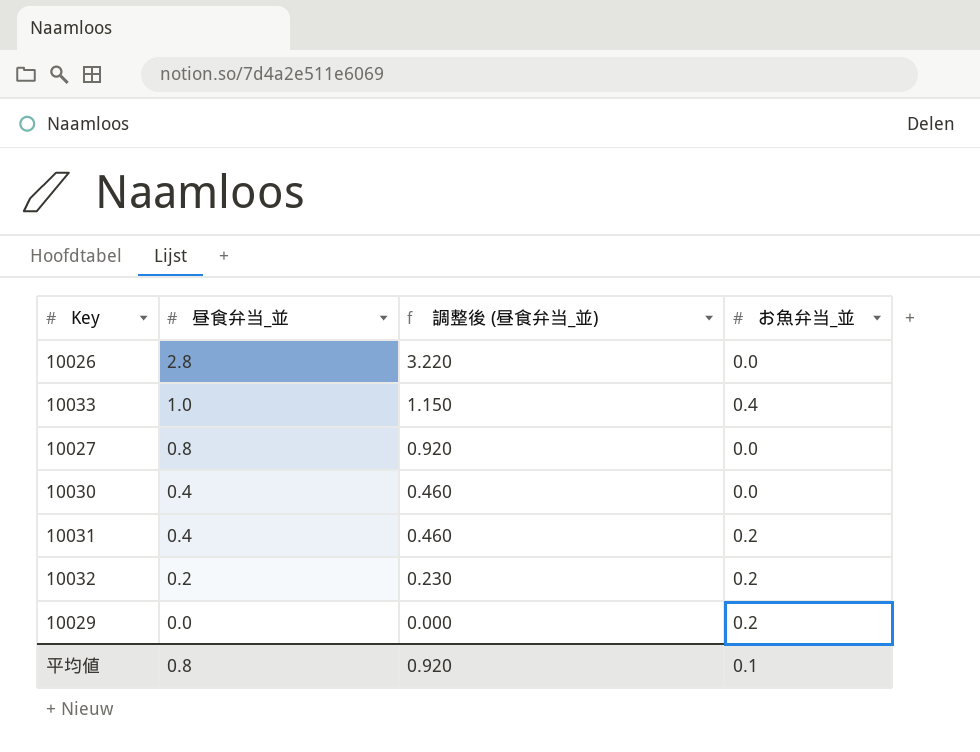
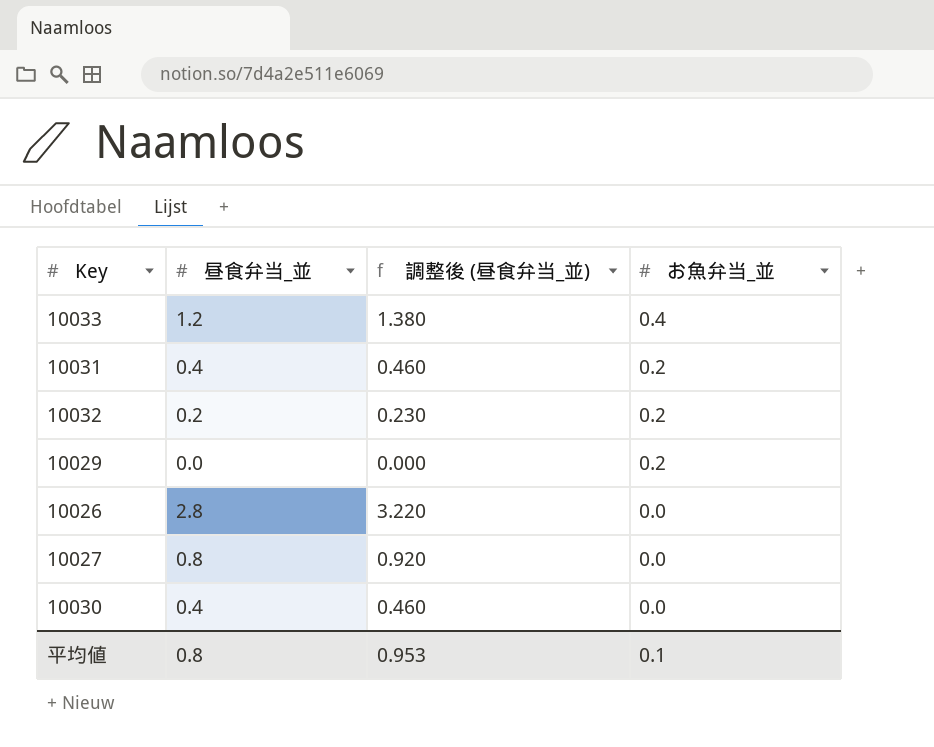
row order: 昼食弁当_並 descending -> お魚弁当_並 descending
10033 | 昼食弁当_並: 1.0 -> 1.2
10033 | 調整後 (昼食弁当_並): 1.150 -> 1.380
平均値 | 調整後 (昼食弁当_並): 0.920 -> 0.953

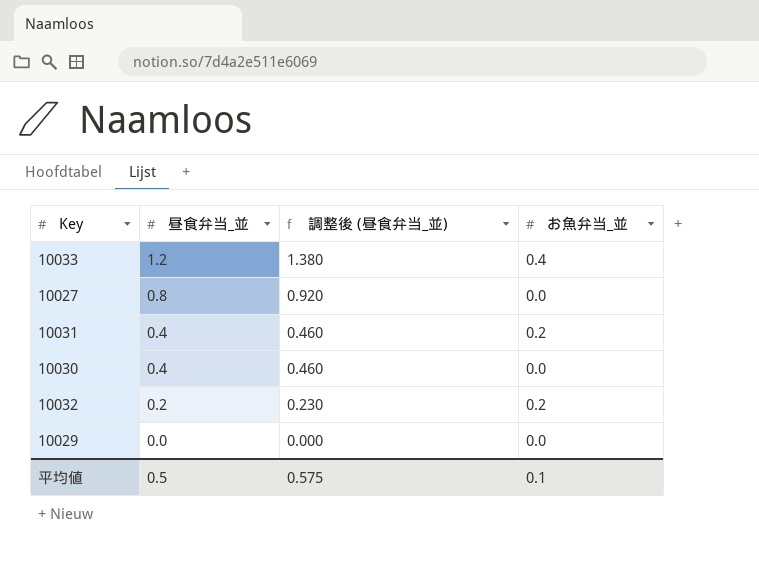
row order: お魚弁当_並 descending -> 昼食弁当_並 descending
row 10026: 2.8 | 3.220 | 0.0 -> none
10029 | お魚弁当_並: 0.2 -> 0.0
平均値 | 昼食弁当_並: 0.8 -> 0.5
平均値 | 調整後 (昼食弁当_並): 0.953 -> 0.575

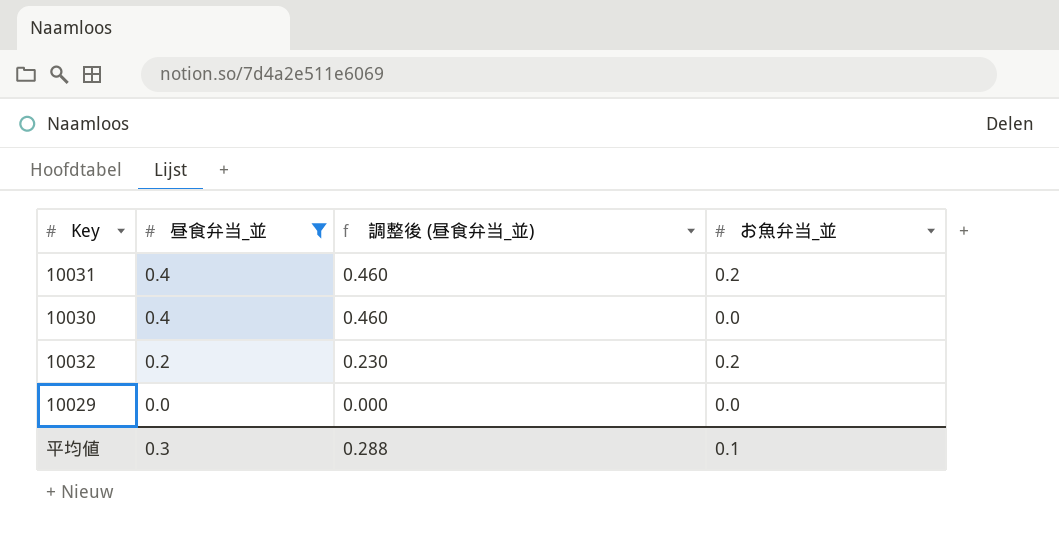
filter: none -> 昼食弁当_並 <= 0.4
平均値 | 昼食弁当_並: 0.5 -> 0.3
平均値 | 調整後 (昼食弁当_並): 0.575 -> 0.288

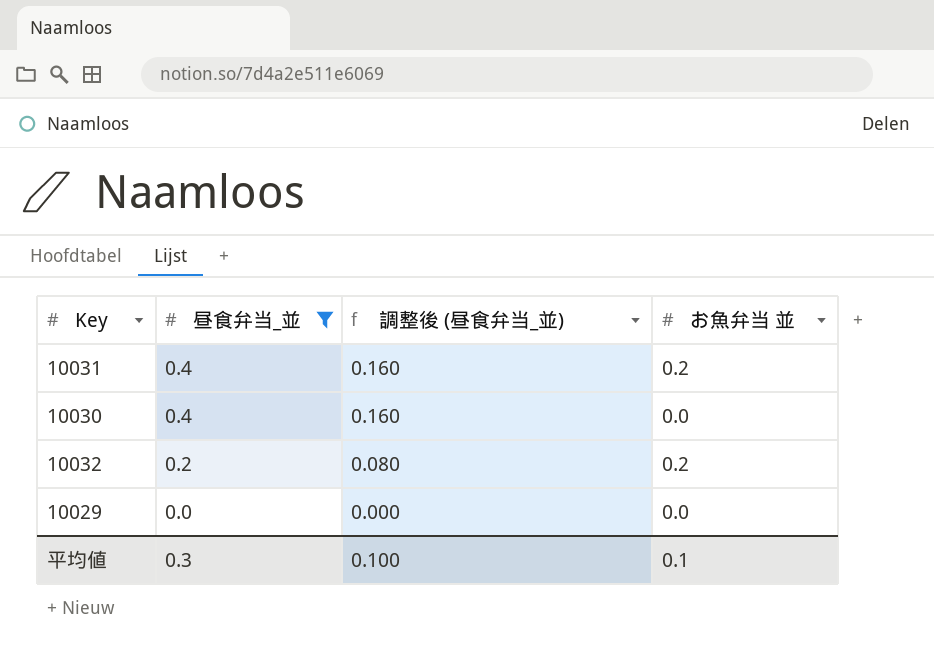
column 調整後 (昼食弁当_並) | formula: [昼食弁当_並] * 1.15 -> [昼食弁当_並] * 0.4
column name: お魚弁当_並 -> お魚弁当 並
平均値 | 調整後 (昼食弁当_並): 0.288 -> 0.100

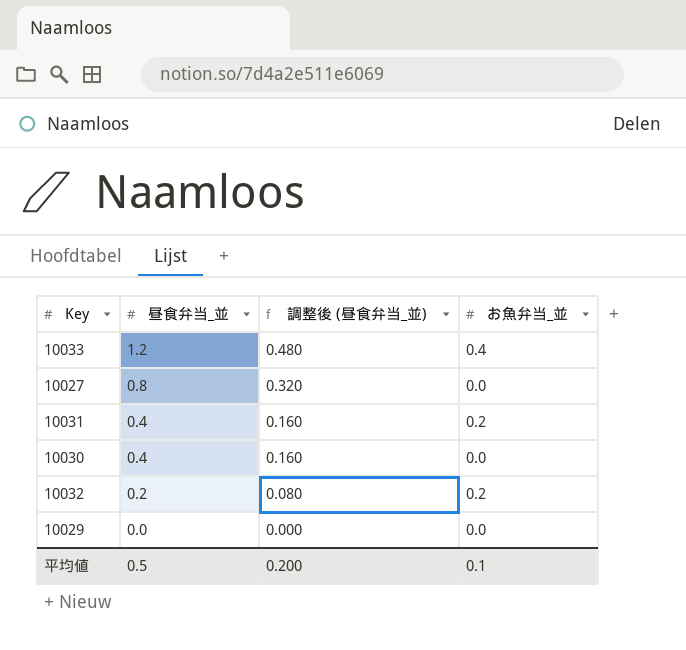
filter: 昼食弁当_並 <= 0.4 -> none
column name: お魚弁当 並 -> お魚弁当_並
平均値 | 昼食弁当_並: 0.3 -> 0.5
平均値 | 調整後 (昼食弁当_並): 0.100 -> 0.200

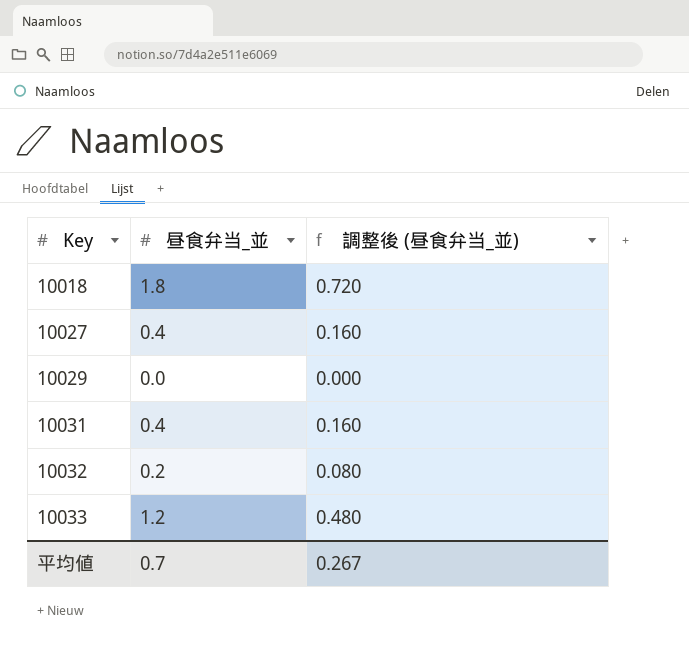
row order: 昼食弁当_並 descending -> Key ascending
column お魚弁当_並 | position: 4 -> none
row 10030: 0.4 | 0.160 | 0.0 -> none
row 10018: none -> 1.8 | 0.720
10027 | 昼食弁当_並: 0.8 -> 0.4
10027 | 調整後 (昼食弁当_並): 0.320 -> 0.160
平均値 | 昼食弁当_並: 0.5 -> 0.7
平均値 | 調整後 (昼食弁当_並): 0.200 -> 0.267

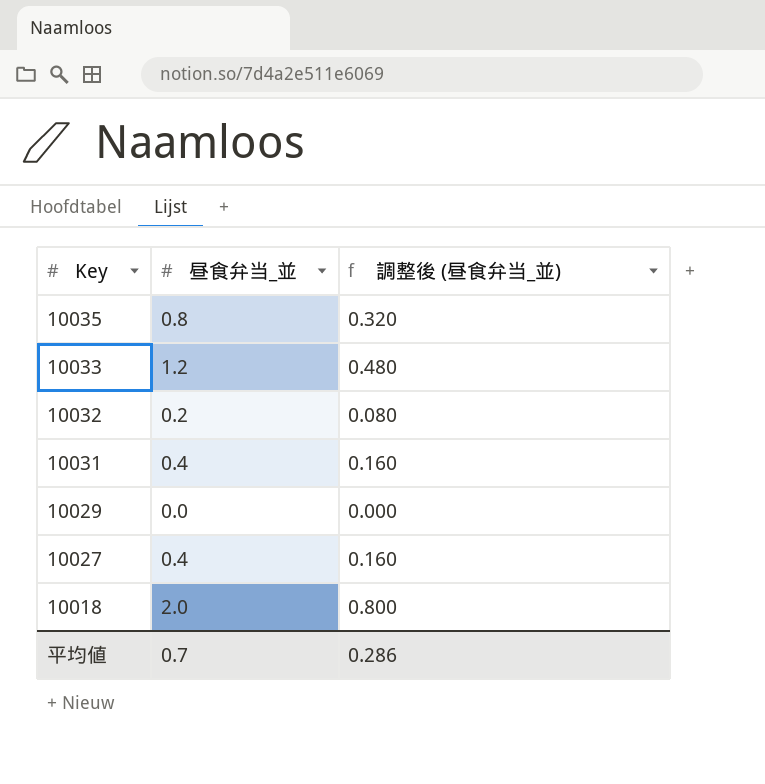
row order: Key ascending -> Key descending
row 10035: none -> 0.8 | 0.320
10018 | 昼食弁当_並: 1.8 -> 2.0
10018 | 調整後 (昼食弁当_並): 0.720 -> 0.800
平均値 | 調整後 (昼食弁当_並): 0.267 -> 0.286

